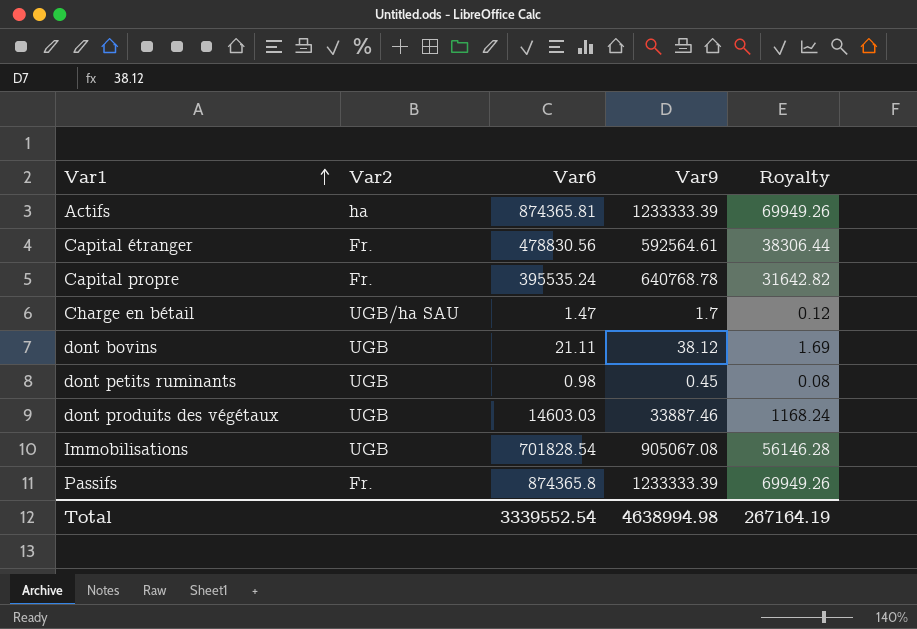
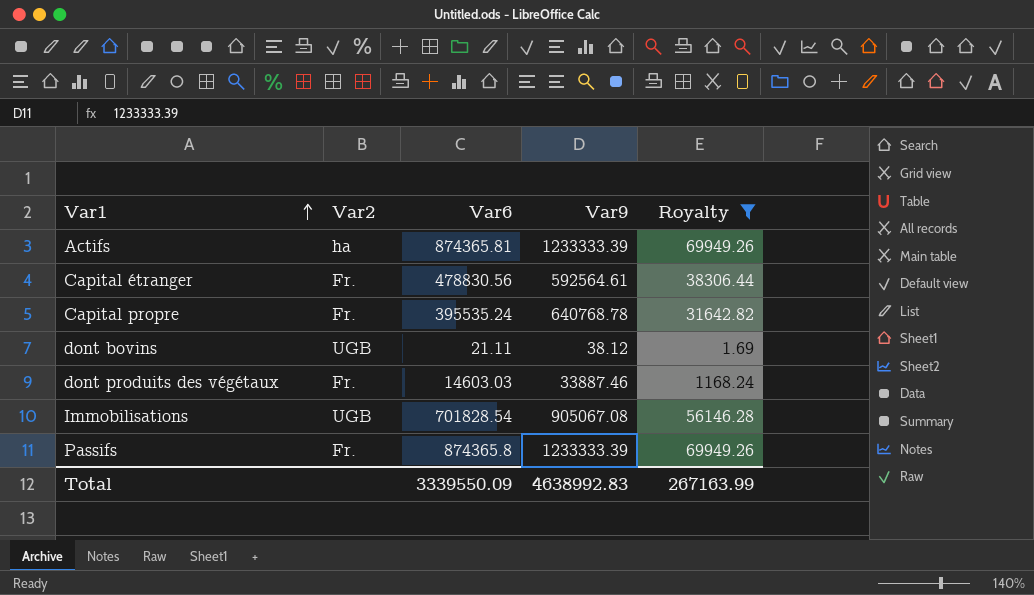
filter: none -> Royalty >= 1.69
dont produits des végétaux | Var2: UGB -> Fr.
Total | Var6: 3339552.54 -> 3339550.09
Total | Var9: 4638994.98 -> 4638992.83
Total | Royalty: 267164.19 -> 267163.99

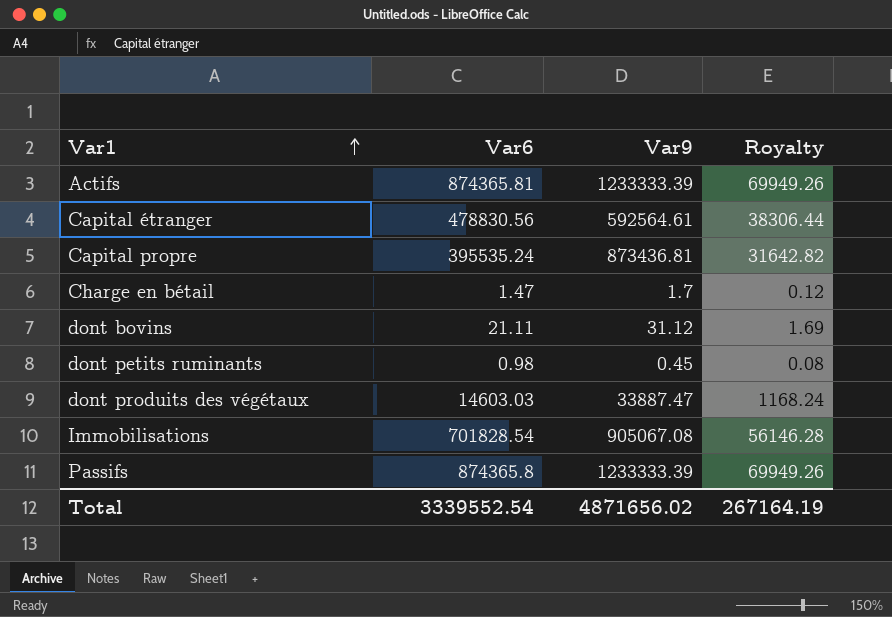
filter: Royalty >= 1.69 -> none
column Var2 | position: 2 -> none
Capital propre | Var9: 640768.78 -> 873436.81
dont bovins | Var9: 38.12 -> 31.12
dont produits des végétaux | Var9: 33887.46 -> 33887.47
Total | Var6: 3339550.09 -> 3339552.54
Total | Var9: 4638992.83 -> 4871656.02
Total | Royalty: 267163.99 -> 267164.19

